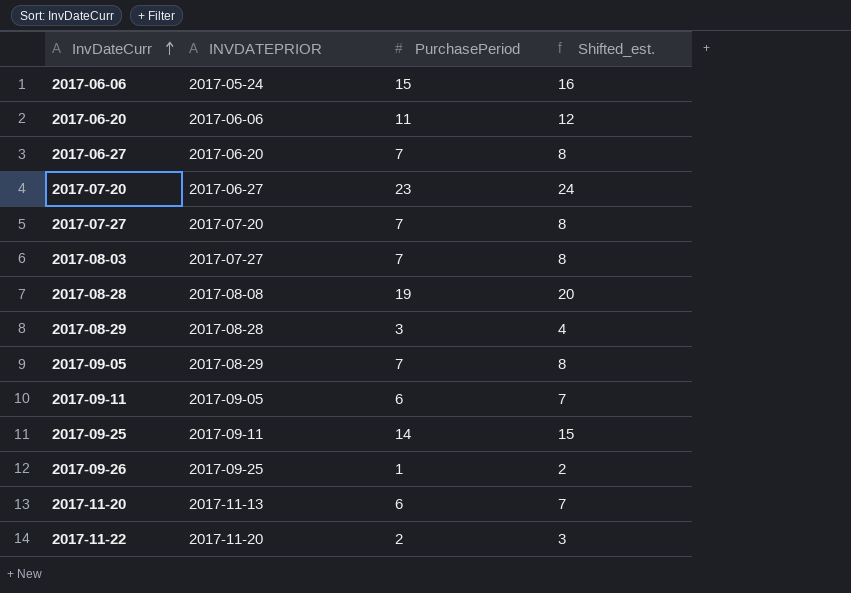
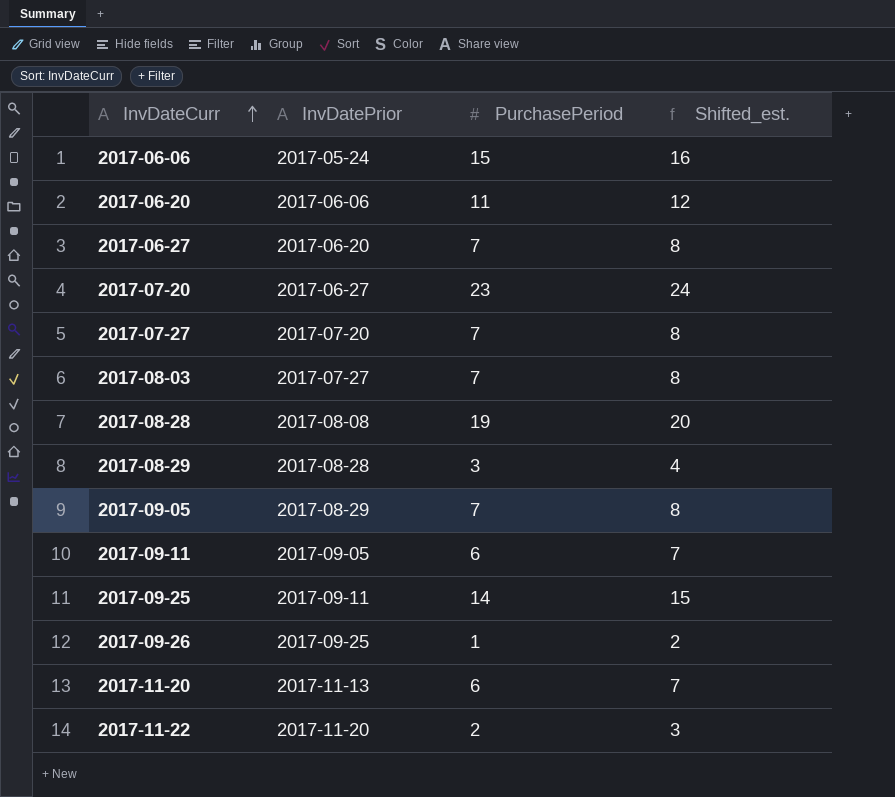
column name: INVDATEPRIOR -> InvDatePrior

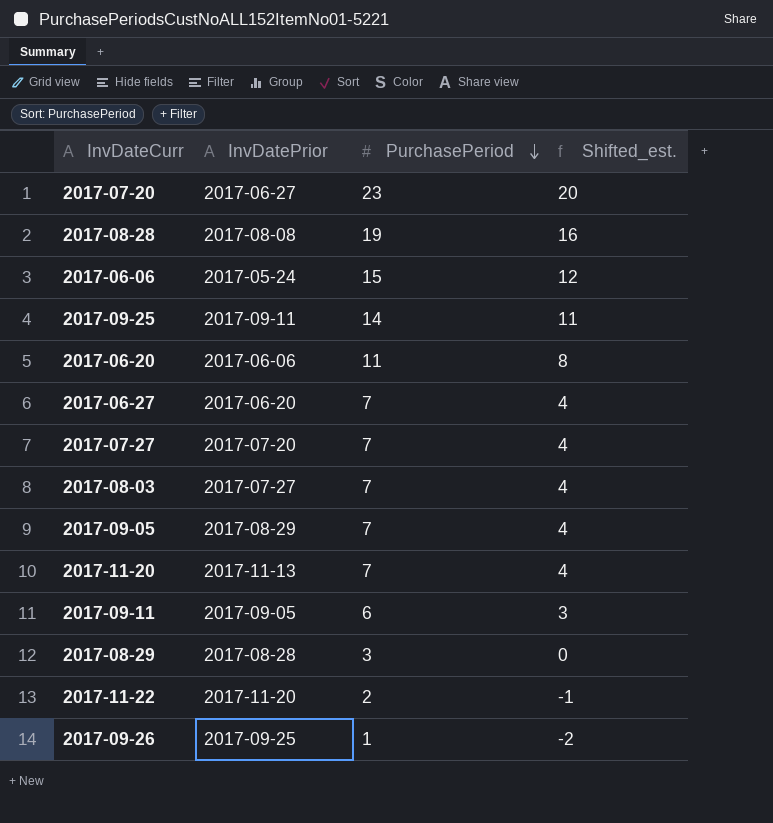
row order: InvDateCurr ascending -> PurchasePeriod descending
column Shifted_est. | formula: [PurchasePeriod] + 1 -> [PurchasePeriod] - 3
2017-11-20 | PurchasePeriod: 6 -> 7

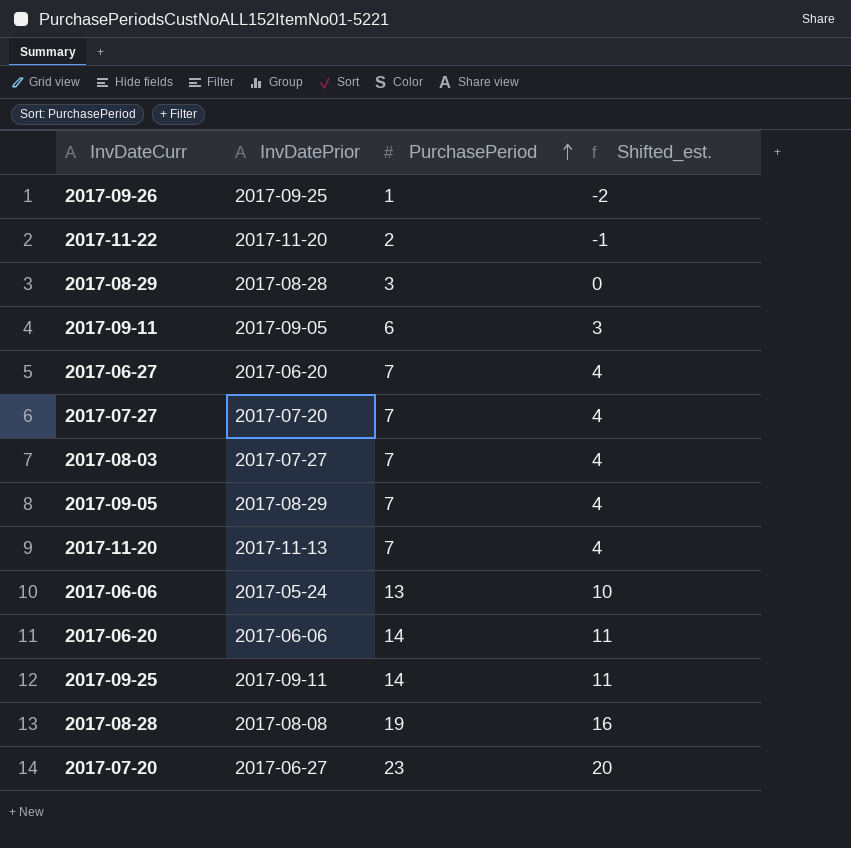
row order: PurchasePeriod descending -> PurchasePeriod ascending
2017-06-06 | PurchasePeriod: 15 -> 13
2017-06-06 | Shifted_est.: 12 -> 10
2017-06-20 | PurchasePeriod: 11 -> 14
2017-06-20 | Shifted_est.: 8 -> 11

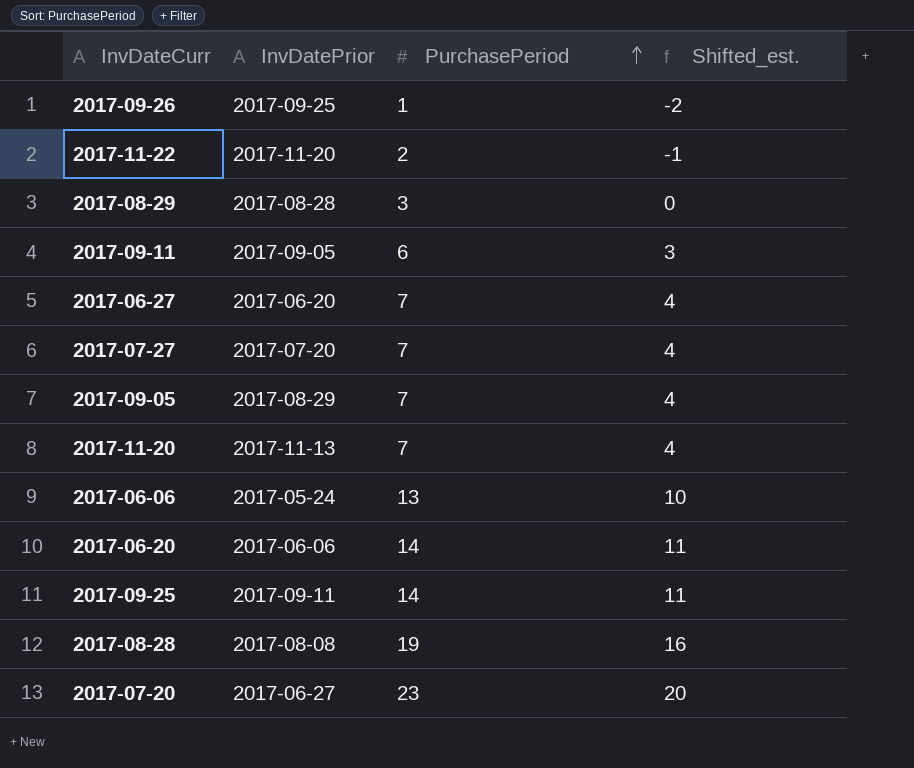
row 2017-08-03: 2017-07-27 | 7 | 4 -> none

